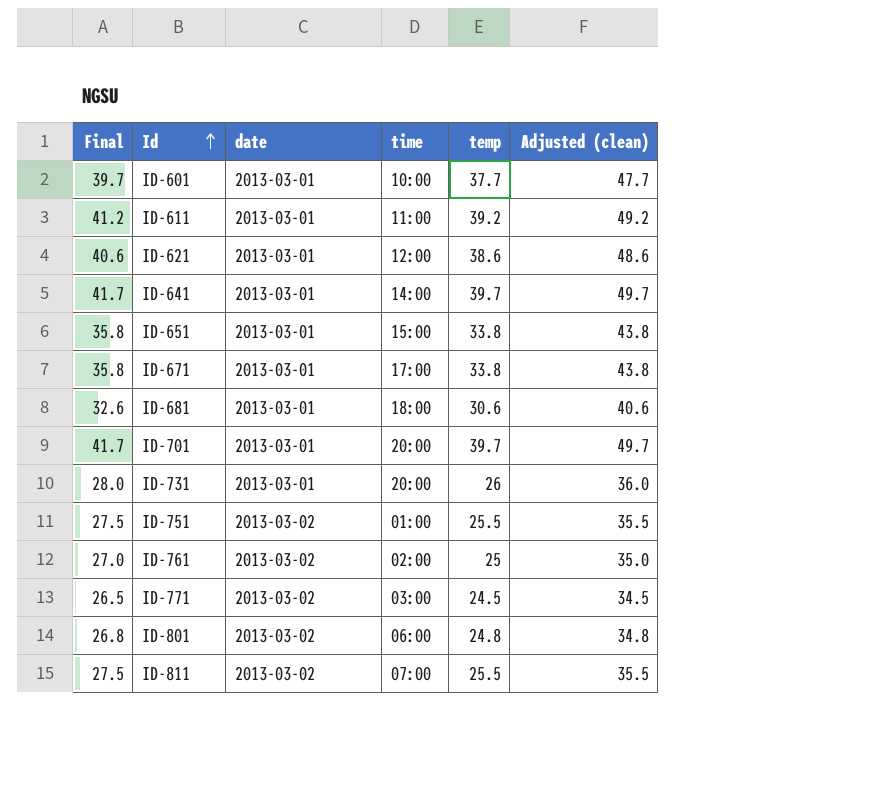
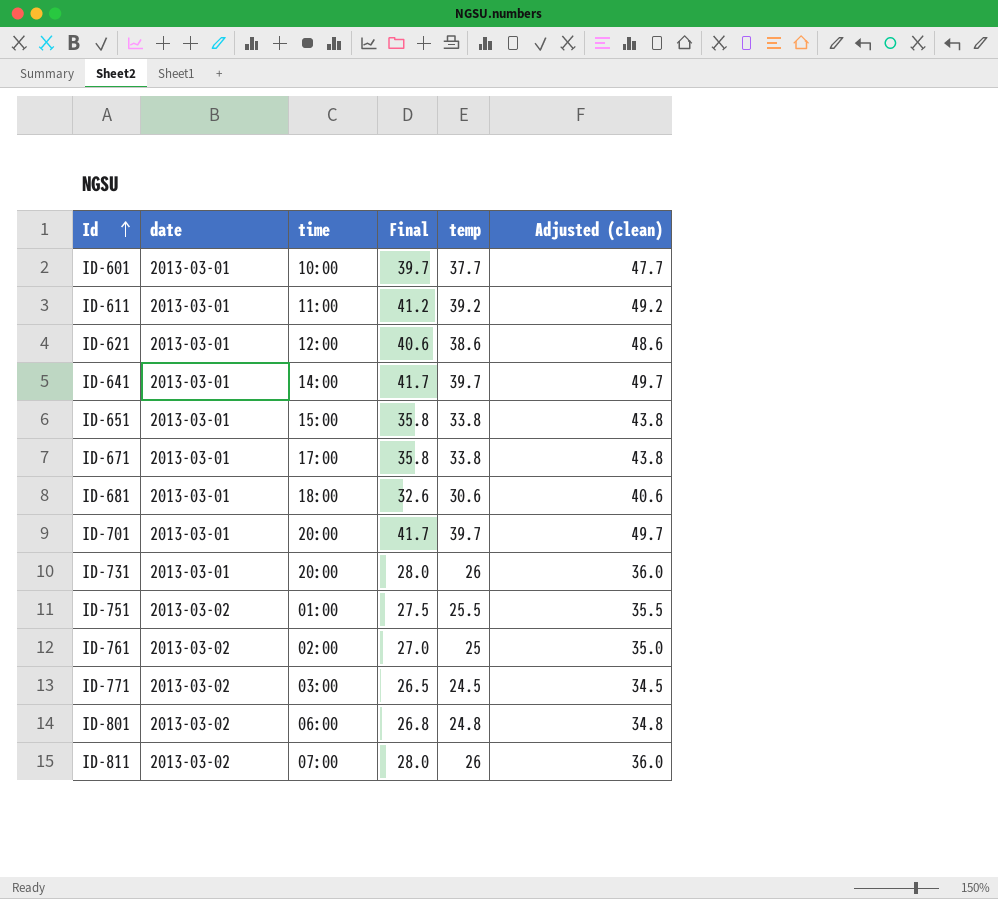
column Final | position: 1 -> 4
ID-811 | Final: 27.5 -> 28.0
ID-811 | temp: 25.5 -> 26
ID-811 | Adjusted (clean): 35.5 -> 36.0

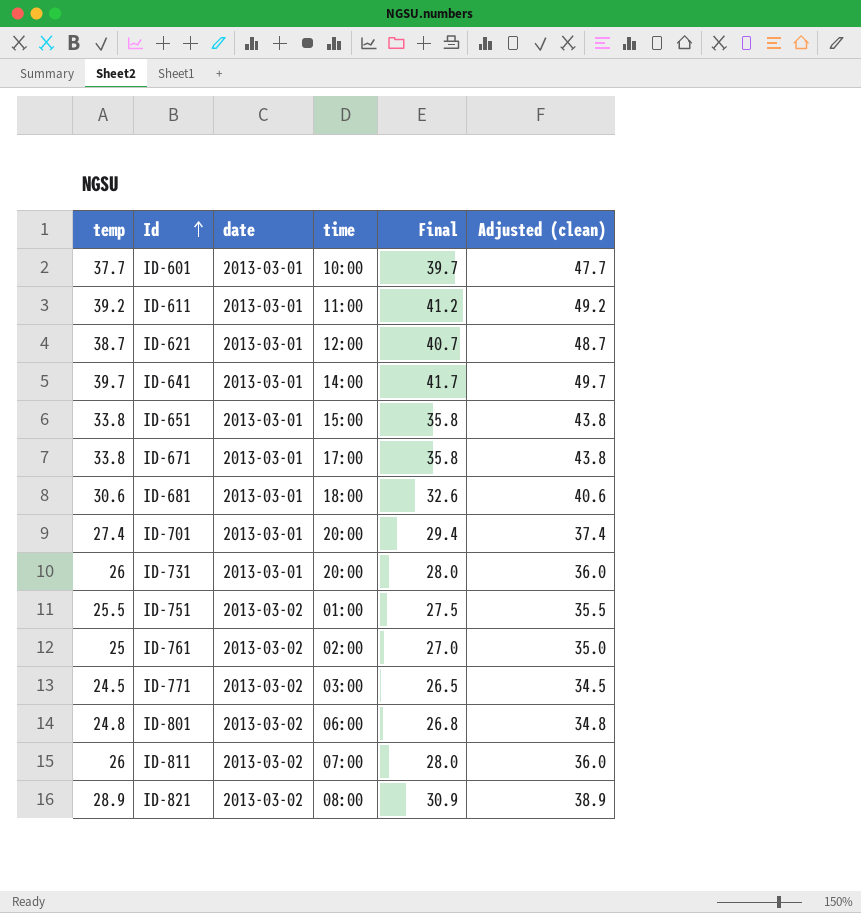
column temp | position: 5 -> 1
ID-621 | temp: 38.6 -> 38.7
ID-621 | Final: 40.6 -> 40.7
ID-621 | Adjusted (clean): 48.6 -> 48.7
ID-701 | temp: 39.7 -> 27.4
ID-701 | Final: 41.7 -> 29.4
ID-701 | Adjusted (clean): 49.7 -> 37.4
row ID-821: none -> 28.9 | 2013-03-02 | 08:00 | 30.9 | 38.9

